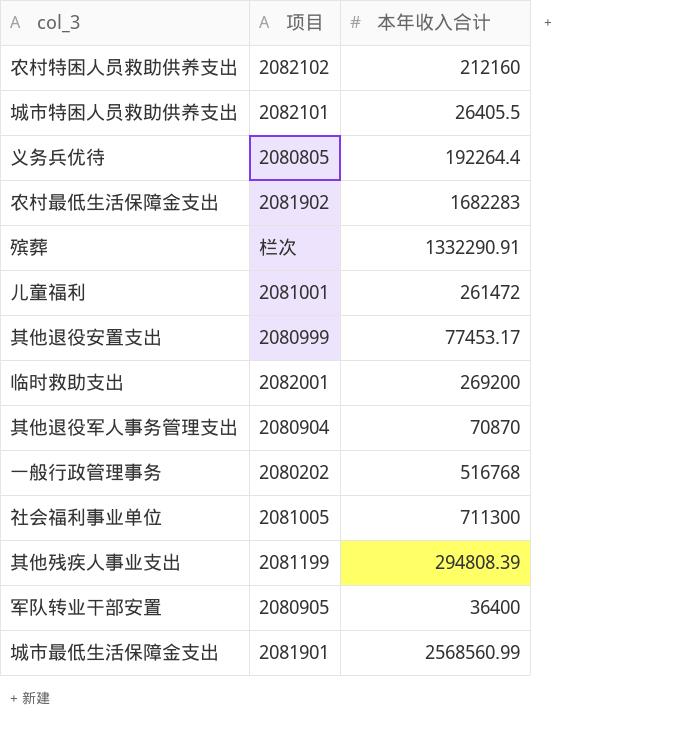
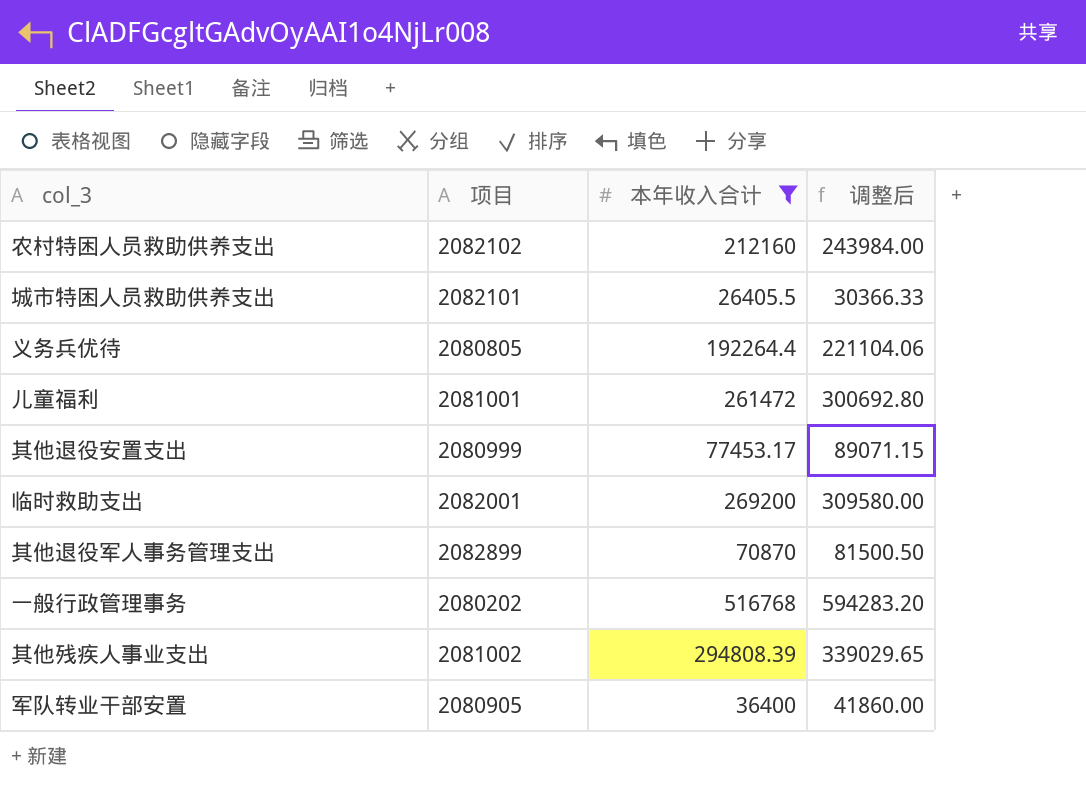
filter: none -> 本年收入合计 <= 516768
column 调整后 | formula: none -> [本年收入合计] * 1.15
其他退役军人事务管理支出 | 项目: 2080904 -> 2082899
其他残疾人事业支出 | 项目: 2081199 -> 2081002

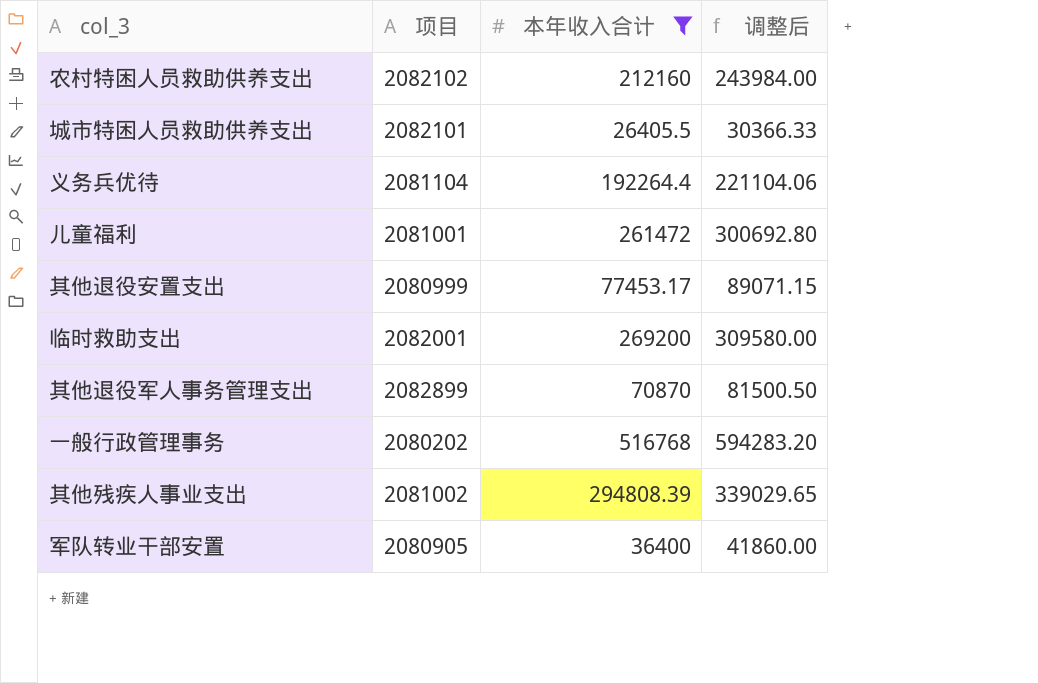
义务兵优待 | 项目: 2080805 -> 2081104

